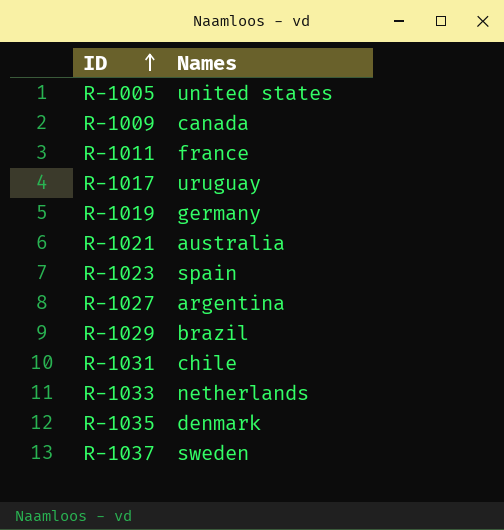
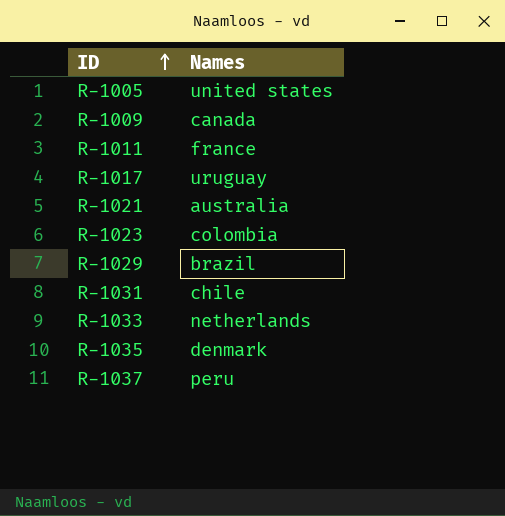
row R-1019: germany -> none
row R-1027: argentina -> none
R-1023 | Names: spain -> colombia
R-1037 | Names: sweden -> peru

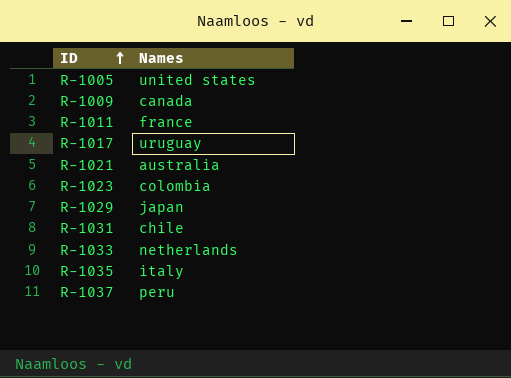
R-1029 | Names: brazil -> japan
R-1035 | Names: denmark -> italy

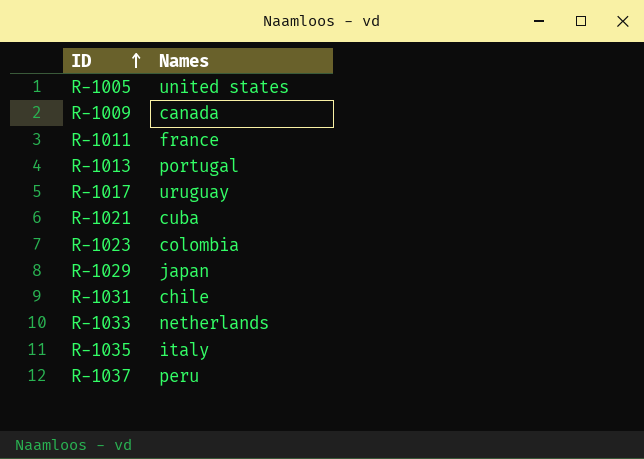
row R-1013: none -> portugal
R-1021 | Names: australia -> cuba

